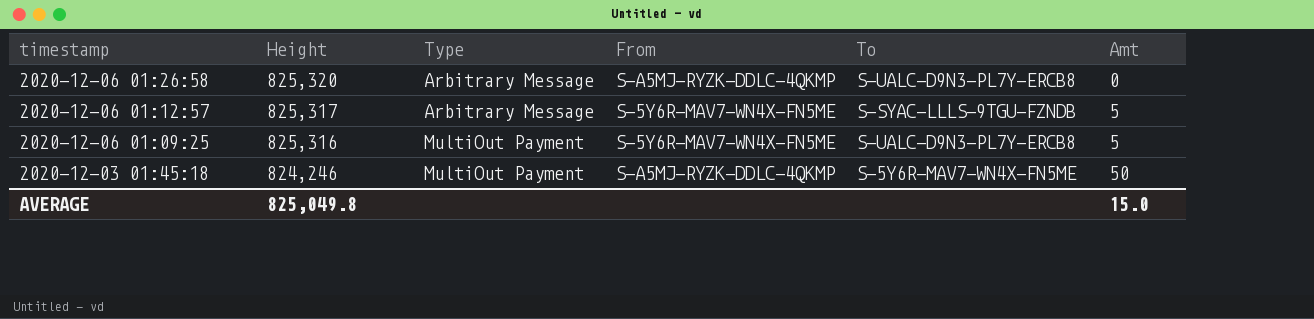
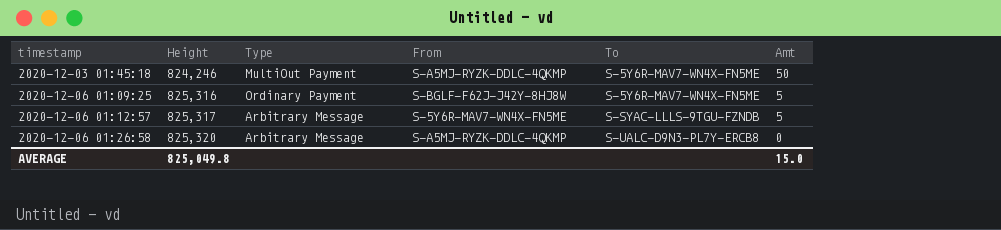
row order: timestamp descending -> timestamp ascending
2020-12-06 01:09:25 | Type: MultiOut Payment -> Ordinary Payment
2020-12-06 01:09:25 | From: S-5Y6R-MAV7-WN4X-FN5ME -> S-BGLF-F62J-J42Y-8HJ8W
2020-12-06 01:09:25 | To: S-UALC-D9N3-PL7Y-ERCB8 -> S-5Y6R-MAV7-WN4X-FN5ME

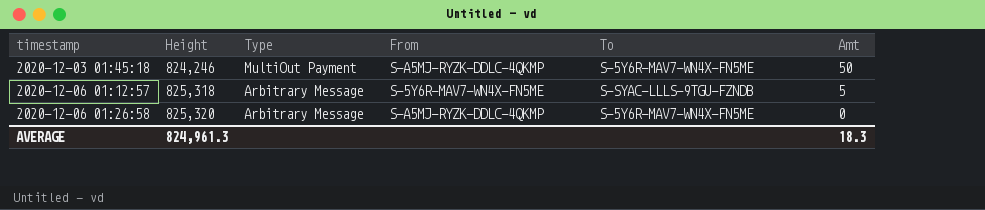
row 2020-12-06 01:09:25: 825,316 | Ordinary Payment | S-BGLF-F62J-J42Y-8HJ8W | S-5Y6R-MAV7-WN4X-FN5ME | 5 -> none
2020-12-06 01:12:57 | Height: 825,317 -> 825,318
2020-12-06 01:26:58 | To: S-UALC-D9N3-PL7Y-ERCB8 -> S-5Y6R-MAV7-WN4X-FN5ME
AVERAGE | Height: 825,049.8 -> 824,961.3
AVERAGE | Amt: 15.0 -> 18.3

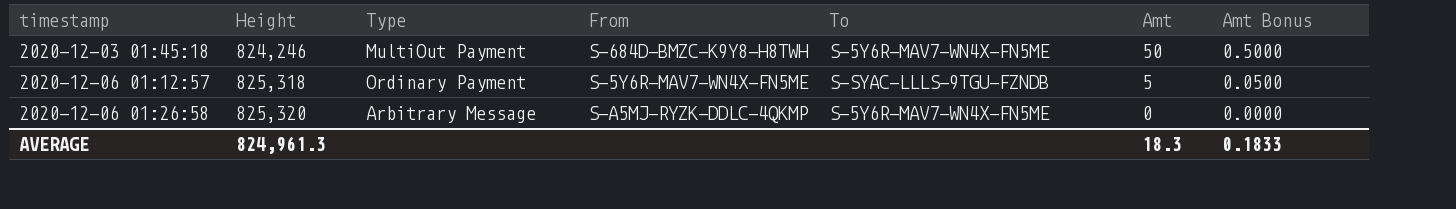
column Amt Bonus | formula: none -> [Amt] * 0.01
2020-12-03 01:45:18 | From: S-A5MJ-RYZK-DDLC-4QKMP -> S-684D-BMZC-K9Y8-H8TWH
2020-12-06 01:12:57 | Type: Arbitrary Message -> Ordinary Payment

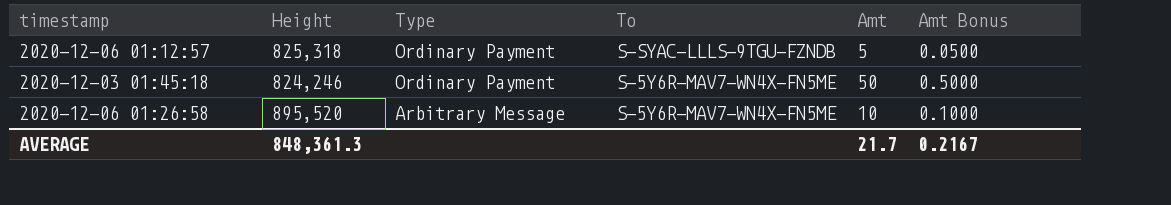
row order: timestamp ascending -> Type descending
column From | position: 4 -> none
2020-12-03 01:45:18 | Type: MultiOut Payment -> Ordinary Payment
2020-12-06 01:26:58 | Height: 825,320 -> 895,520
2020-12-06 01:26:58 | Amt: 0 -> 10
2020-12-06 01:26:58 | Amt Bonus: 0.0000 -> 0.1000
AVERAGE | Height: 824,961.3 -> 848,361.3
AVERAGE | Amt: 18.3 -> 21.7
AVERAGE | Amt Bonus: 0.1833 -> 0.2167

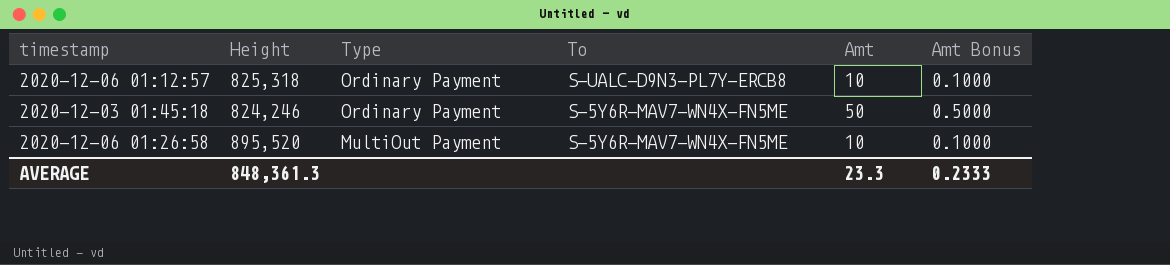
2020-12-06 01:12:57 | To: S-SYAC-LLLS-9TGU-FZNDB -> S-UALC-D9N3-PL7Y-ERCB8
2020-12-06 01:12:57 | Amt: 5 -> 10
2020-12-06 01:12:57 | Amt Bonus: 0.0500 -> 0.1000
2020-12-06 01:26:58 | Type: Arbitrary Message -> MultiOut Payment
AVERAGE | Amt: 21.7 -> 23.3
AVERAGE | Amt Bonus: 0.2167 -> 0.2333

